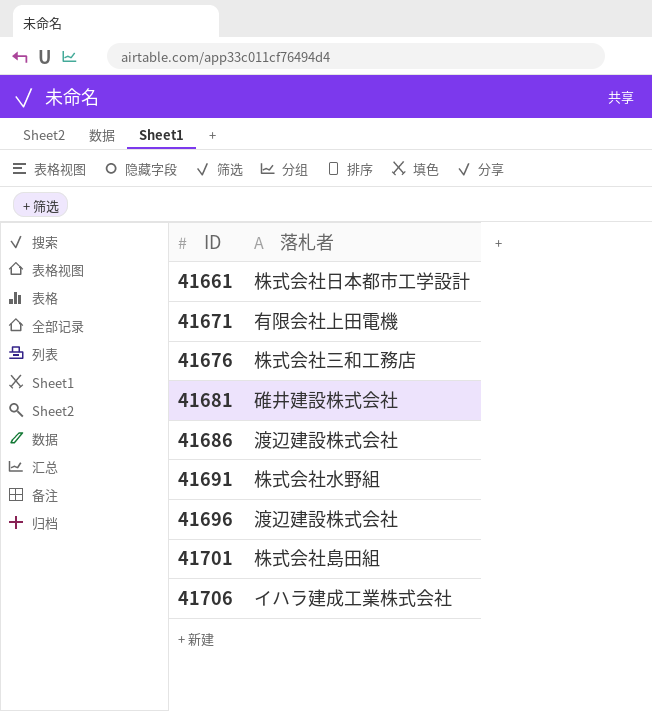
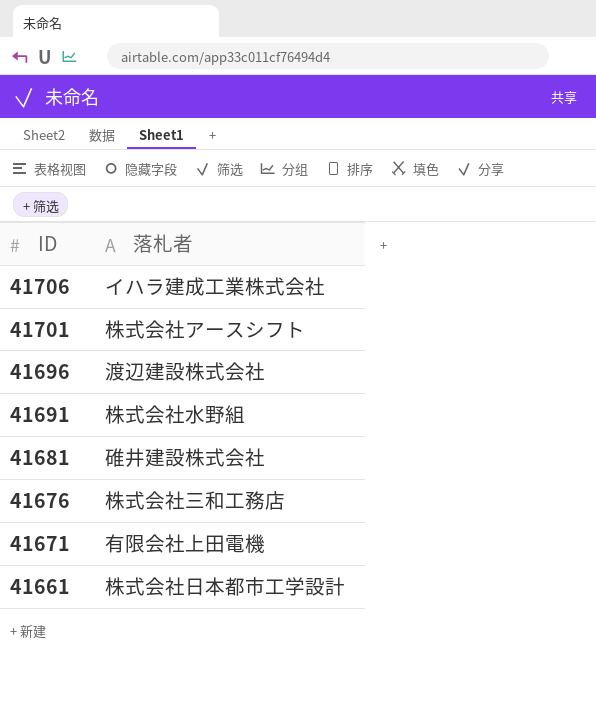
row order: ID ascending -> ID descending
row 41686: 渡辺建設株式会社 -> none
41701 | 落札者: 株式会社島田組 -> 株式会社アースシフト

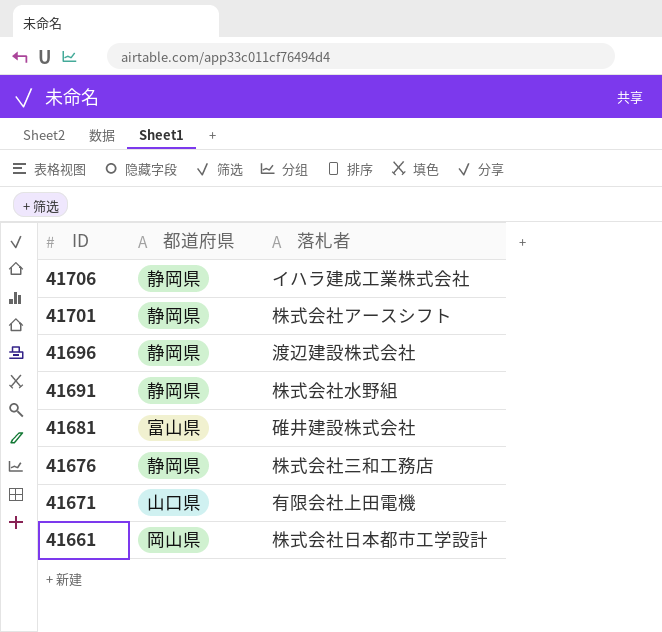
column 都道府県 | position: none -> 2

